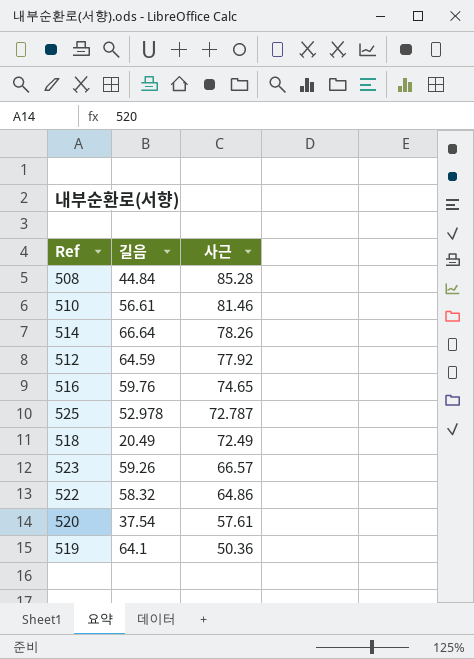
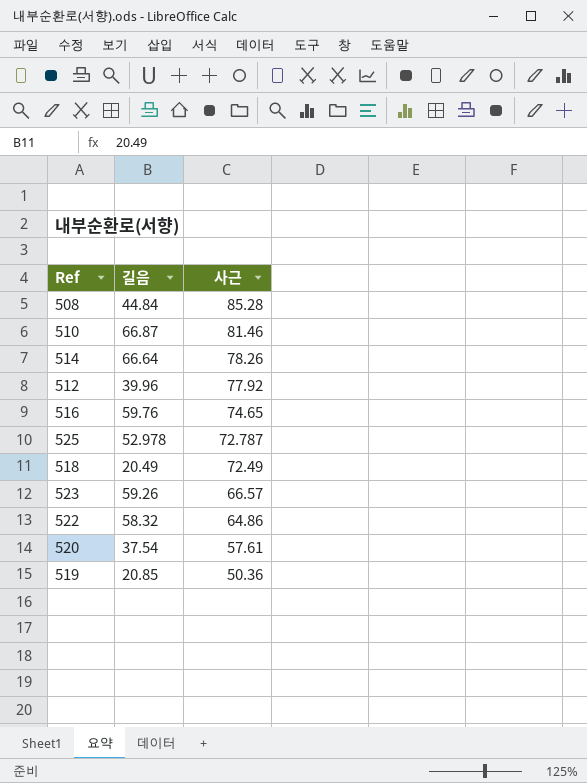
510 | 길음: 56.61 -> 66.87
512 | 길음: 64.59 -> 39.96
519 | 길음: 64.1 -> 20.85

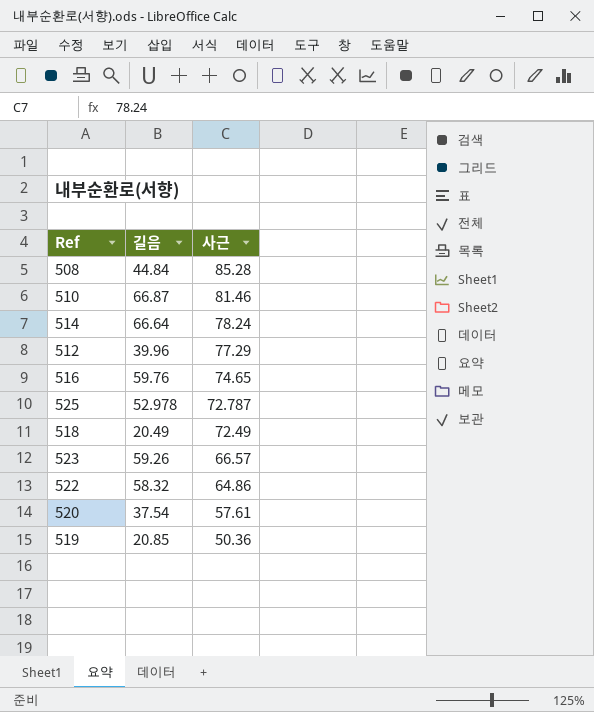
514 | 사근: 78.26 -> 78.24
512 | 사근: 77.92 -> 77.29

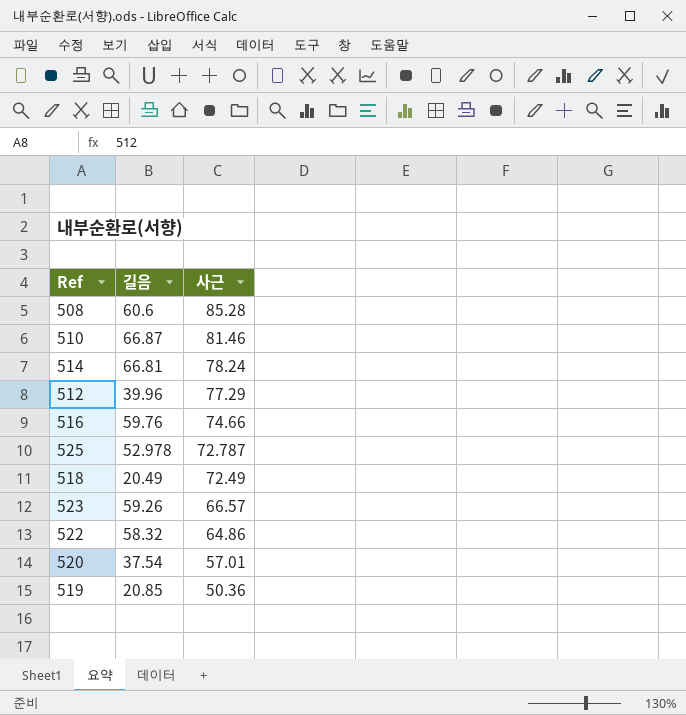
508 | 길음: 44.84 -> 60.6
514 | 길음: 66.64 -> 66.81
516 | 사근: 74.65 -> 74.66
520 | 사근: 57.61 -> 57.01

